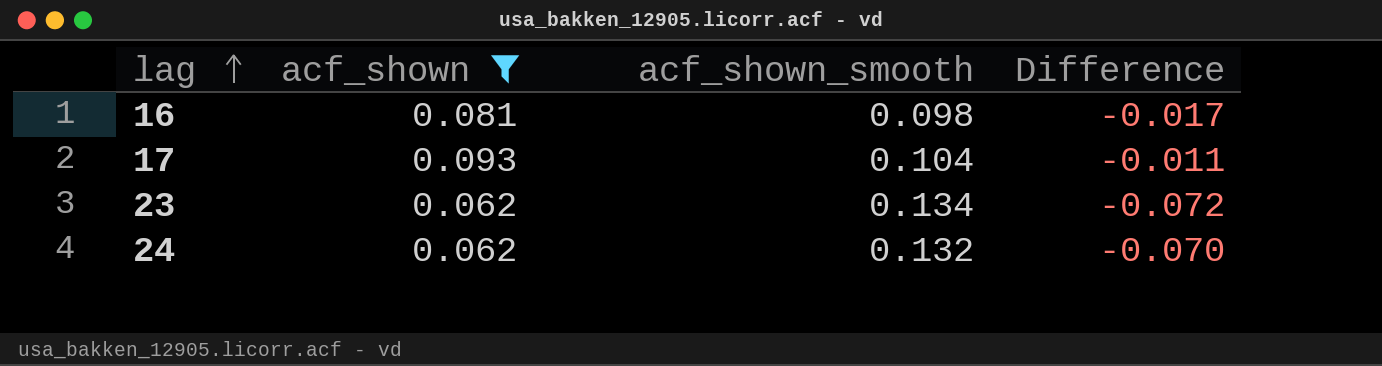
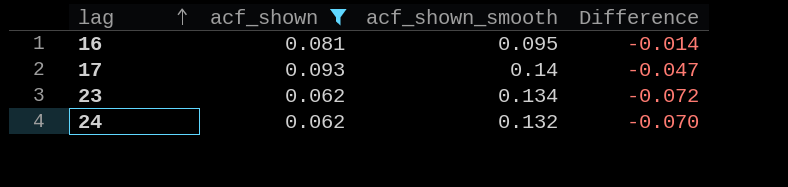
16 | acf_shown_smooth: 0.098 -> 0.095
16 | Difference: -0.017 -> -0.014
17 | acf_shown_smooth: 0.104 -> 0.14
17 | Difference: -0.011 -> -0.047

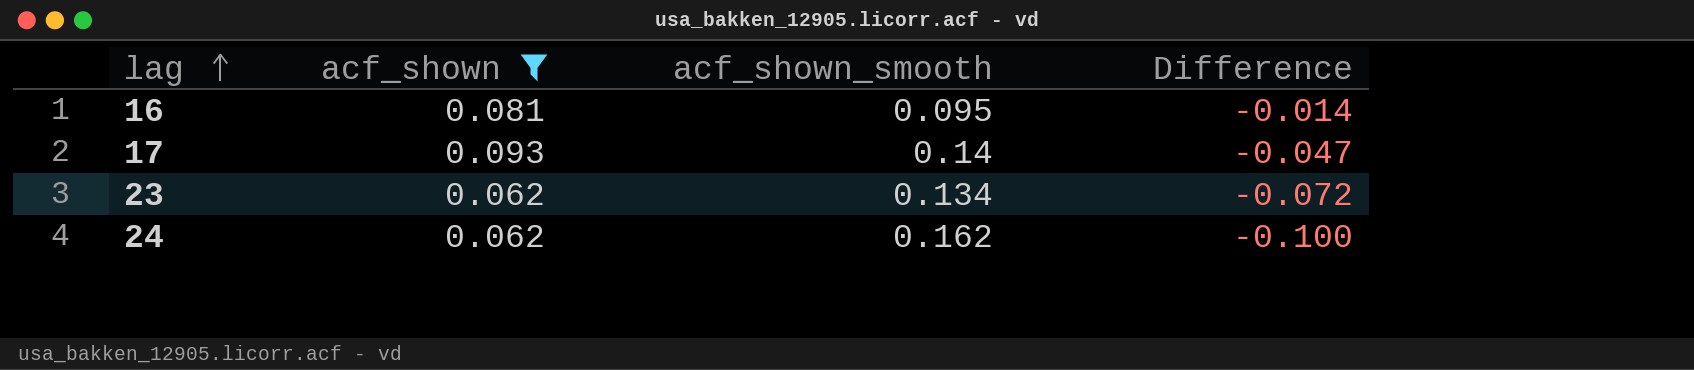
24 | acf_shown_smooth: 0.132 -> 0.162
24 | Difference: -0.070 -> -0.100

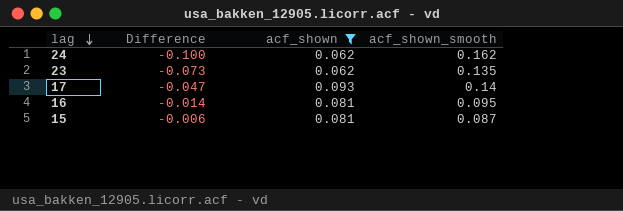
row order: lag ascending -> lag descending
column Difference | position: 4 -> 2
23 | Difference: -0.072 -> -0.073
23 | acf_shown_smooth: 0.134 -> 0.135
row 15: none -> -0.006 | 0.081 | 0.087

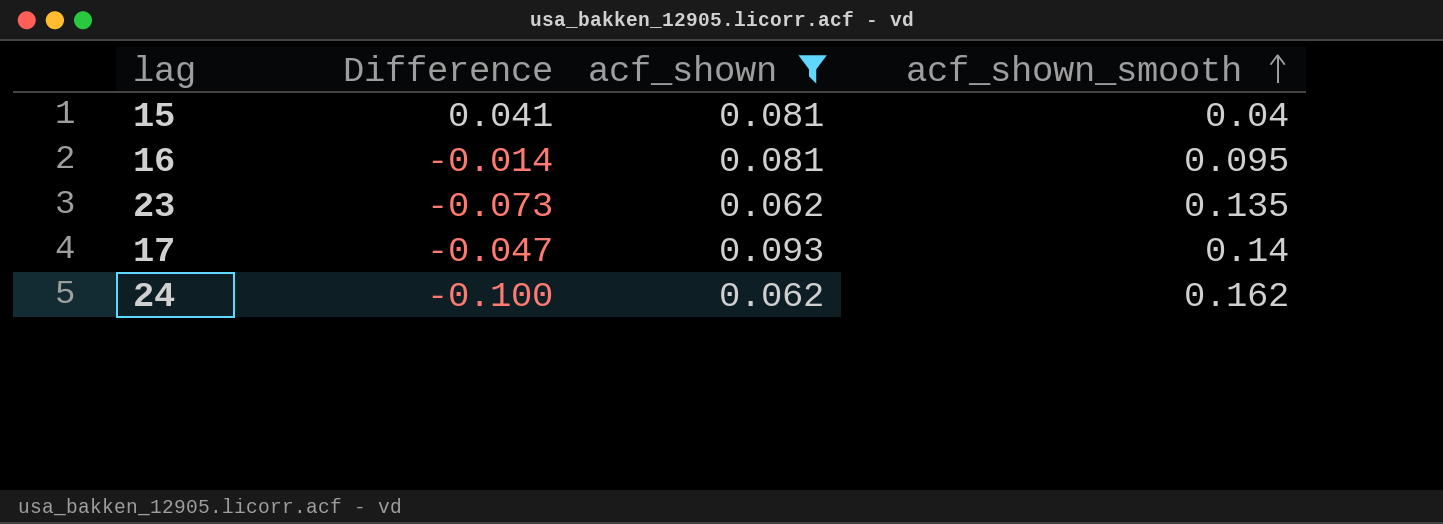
row order: lag descending -> acf_shown_smooth ascending
15 | Difference: -0.006 -> 0.041
15 | acf_shown_smooth: 0.087 -> 0.04

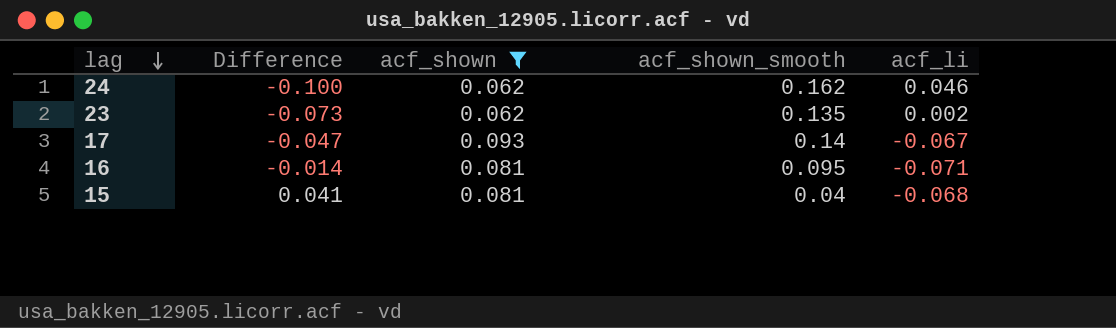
row order: acf_shown_smooth ascending -> lag descending
column acf_li | position: none -> 5

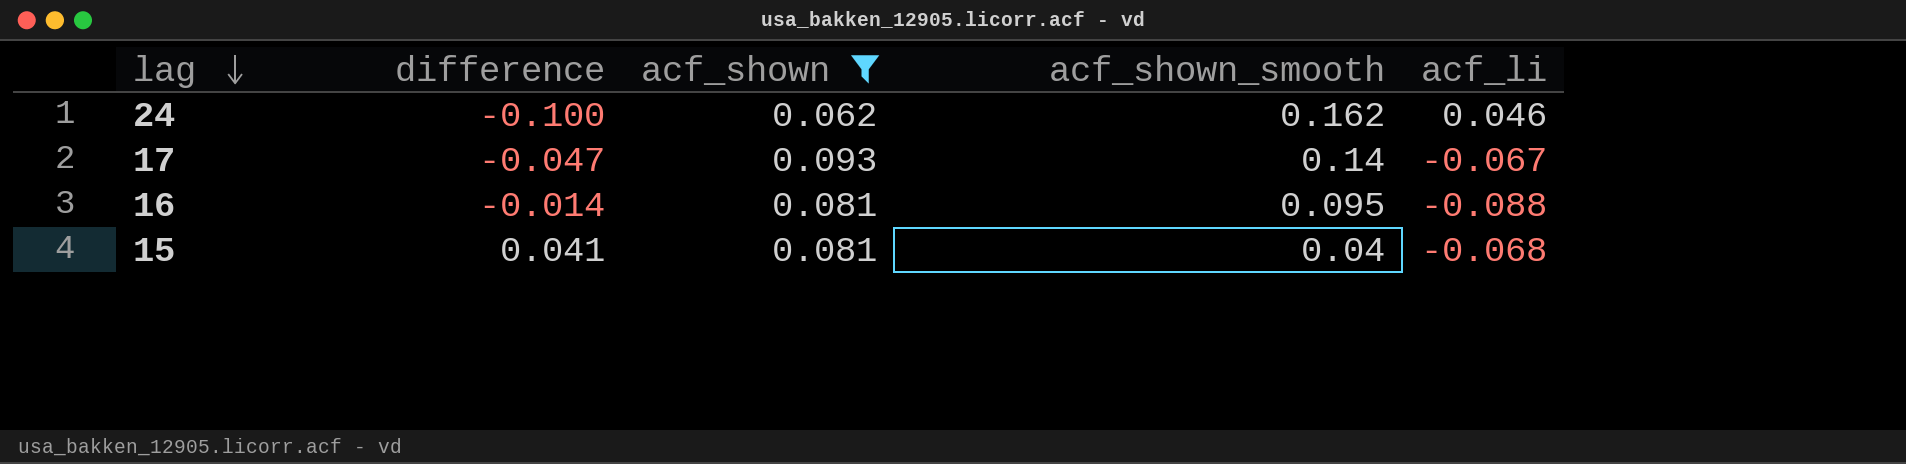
column name: Difference -> difference
row 23: -0.073 | 0.062 | 0.135 | 0.002 -> none
16 | acf_li: -0.071 -> -0.088

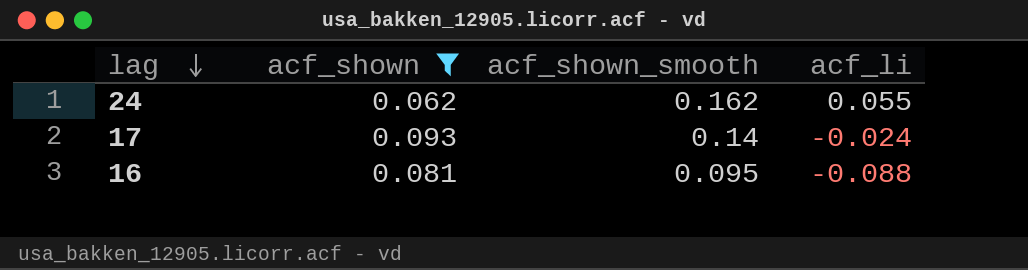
column difference | formula: [acf_shown] - [acf_shown_smooth] -> none
row 15: 0.041 | 0.081 | 0.04 | -0.068 -> none
24 | acf_li: 0.046 -> 0.055
17 | acf_li: -0.067 -> -0.024

